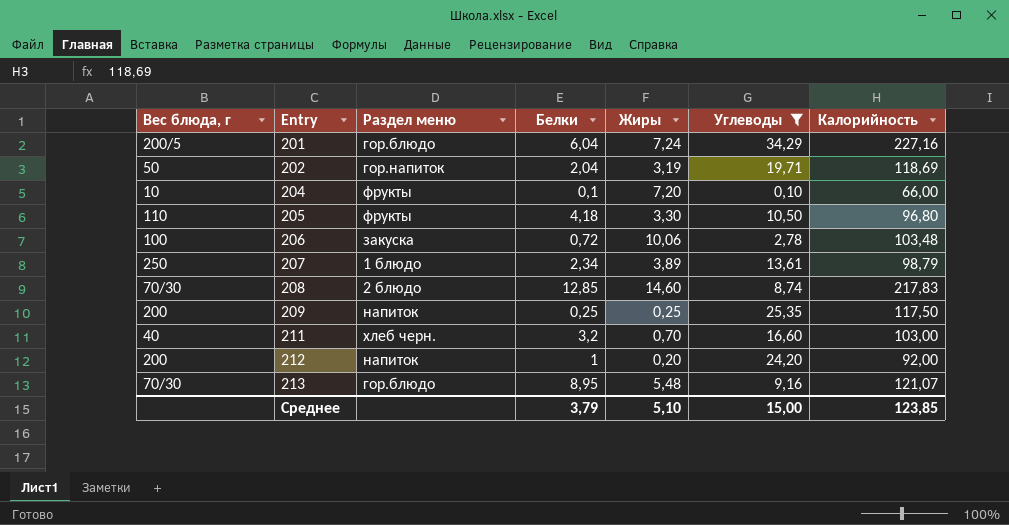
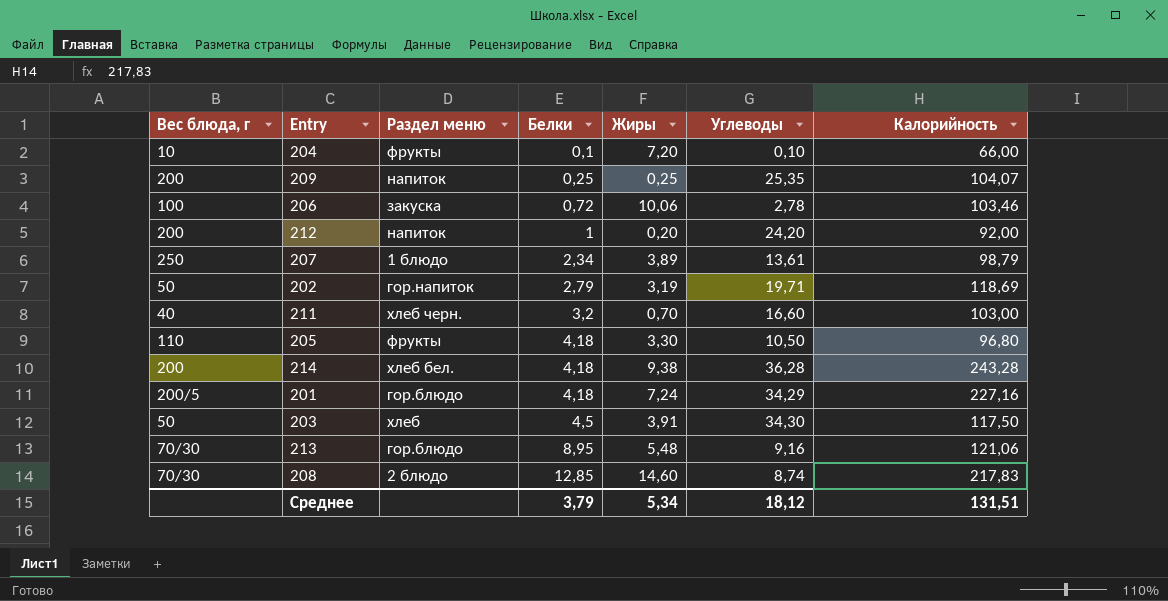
filter: Углеводы <= 34,29 -> none
row order: Entry ascending -> Белки ascending
209 | Калорийность: 117,50 -> 104,07
206 | Калорийность: 103,48 -> 103,46
202 | Белки: 2,04 -> 2,79
201 | Белки: 6,04 -> 4,18
213 | Калорийность: 121,07 -> 121,06
Среднее | Жиры: 5,10 -> 5,34
Среднее | Углеводы: 15,00 -> 18,12
Среднее | Калорийность: 123,85 -> 131,51

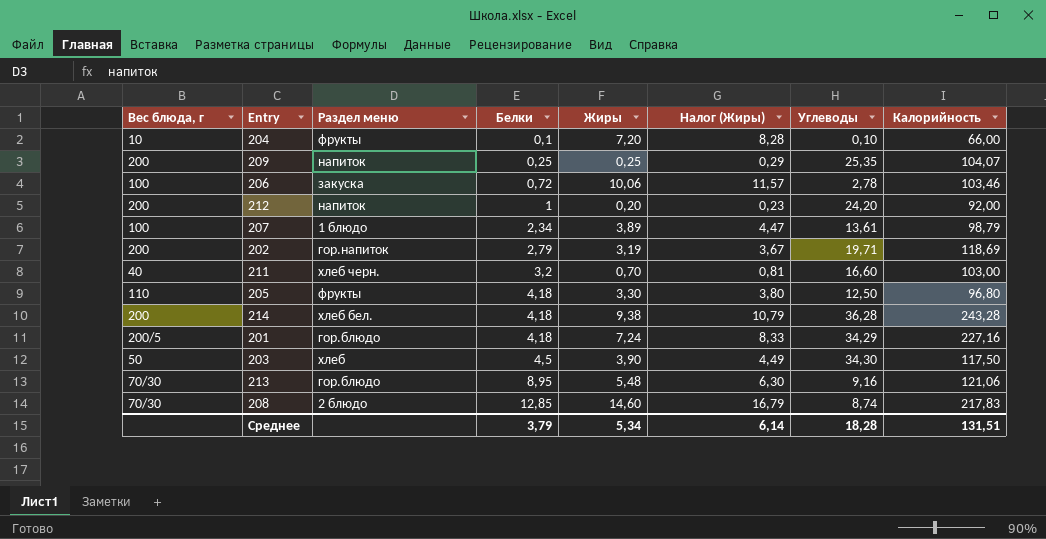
column Налог (Жиры) | formula: none -> [Жиры] * 1,15
207 | Вес блюда, г: 250 -> 100
202 | Вес блюда, г: 50 -> 200
205 | Углеводы: 10,50 -> 12,50
203 | Жиры: 3,91 -> 3,90
Среднее | Углеводы: 18,12 -> 18,28

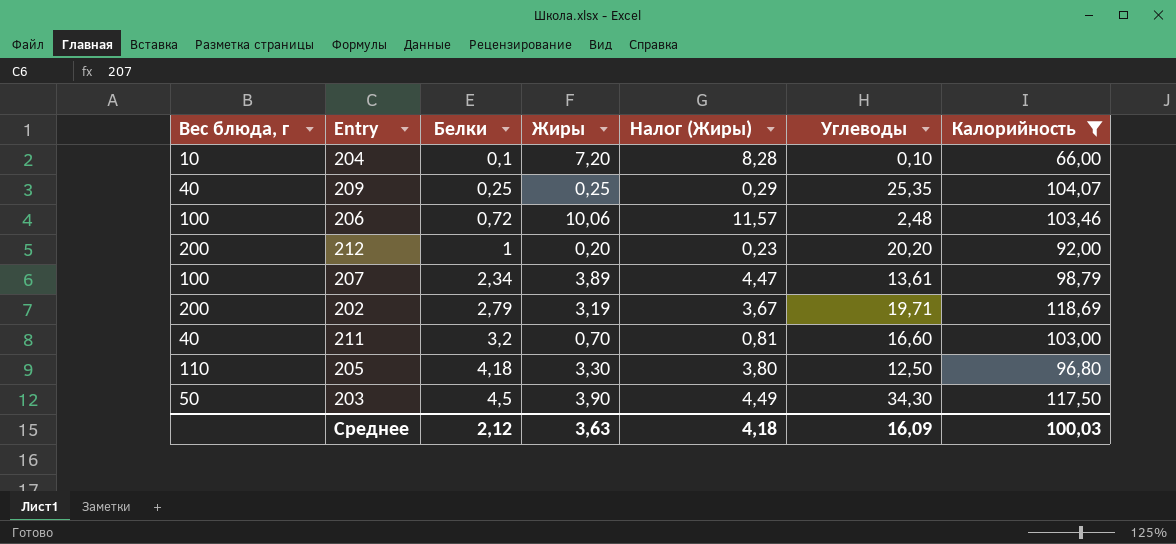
filter: none -> Калорийность <= 118,69
column Раздел меню | position: 3 -> none
209 | Вес блюда, г: 200 -> 40
206 | Углеводы: 2,78 -> 2,48
212 | Углеводы: 24,20 -> 20,20
Среднее | Белки: 3,79 -> 2,12
Среднее | Жиры: 5,34 -> 3,63
Среднее | Налог (Жиры): 6,14 -> 4,18
Среднее | Углеводы: 18,28 -> 16,09
Среднее | Калорийность: 131,51 -> 100,03

